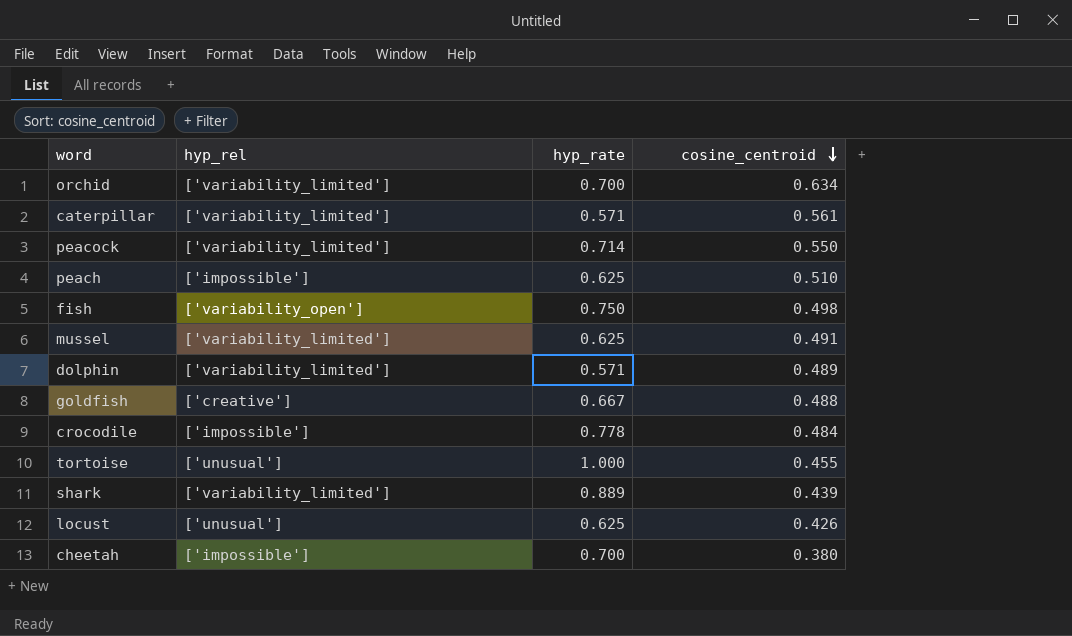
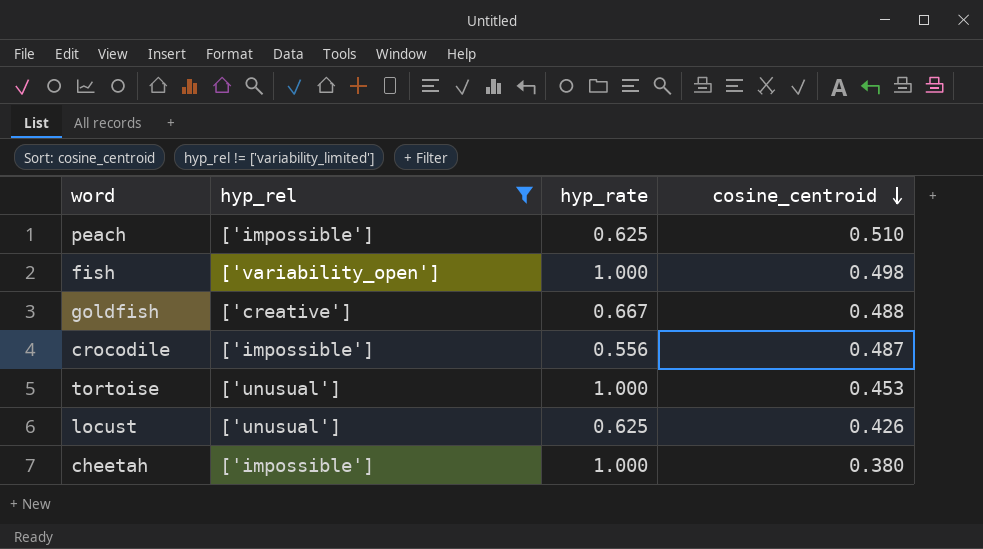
filter: none -> hyp_rel != ['variability_limited']
fish | hyp_rate: 0.750 -> 1.000
crocodile | hyp_rate: 0.778 -> 0.556
crocodile | cosine_centroid: 0.484 -> 0.487
tortoise | cosine_centroid: 0.455 -> 0.453
cheetah | hyp_rate: 0.700 -> 1.000

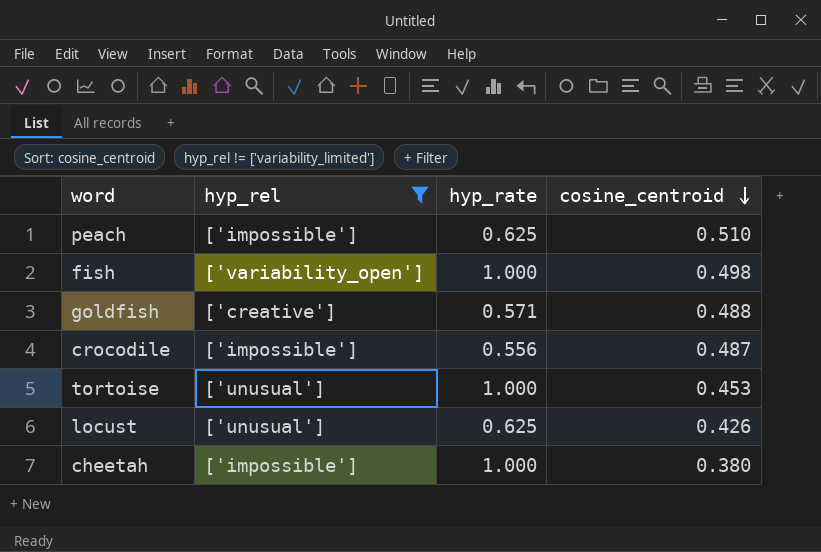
goldfish | hyp_rate: 0.667 -> 0.571

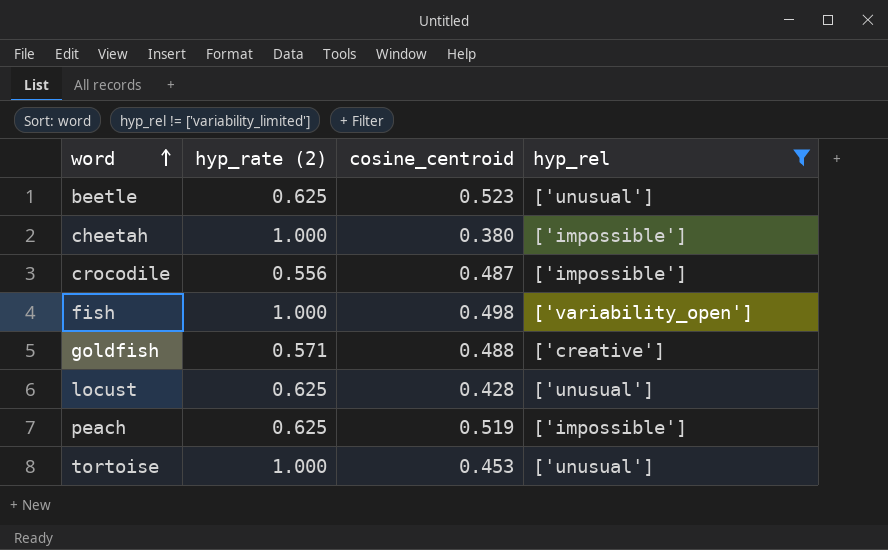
row order: cosine_centroid descending -> word ascending
column name: hyp_rate -> hyp_rate (2)
column hyp_rel | position: 2 -> 4
row beetle: none -> 0.625 | 0.523 | ['unusual']
locust | cosine_centroid: 0.426 -> 0.428
peach | cosine_centroid: 0.510 -> 0.519

